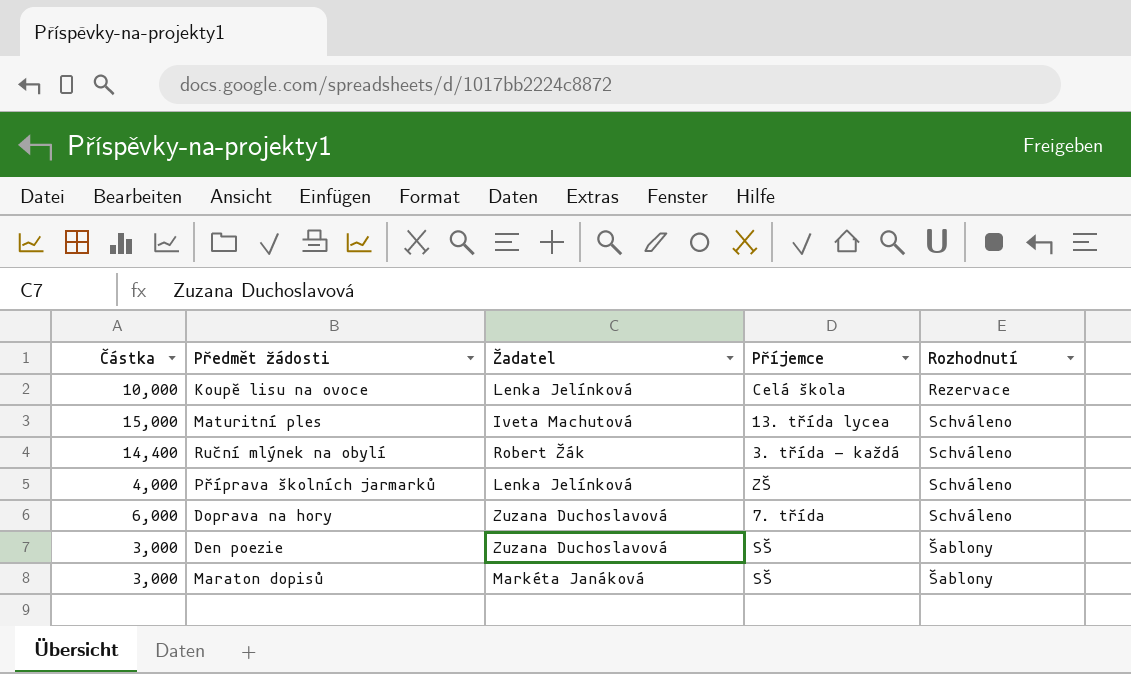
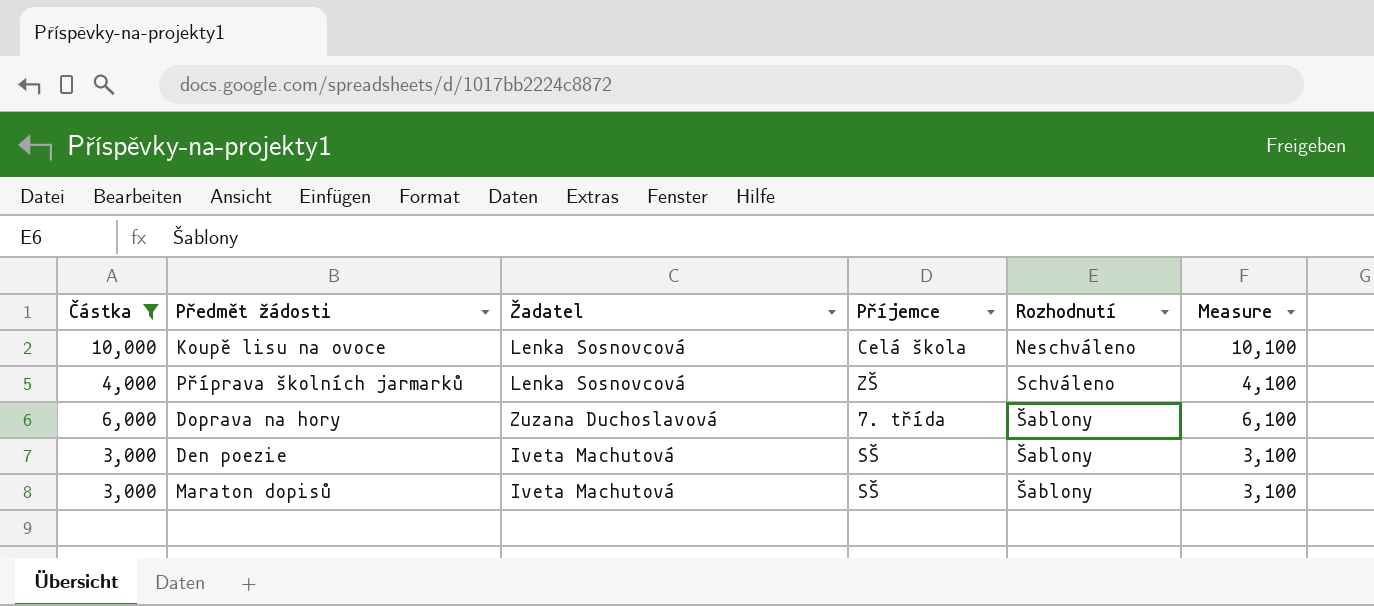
filter: none -> Částka <= 10,000
column Measure | formula: none -> [Částka] + 100
Koupě lisu na ovoce | Žadatel: Lenka Jelínková -> Lenka Sosnovcová
Koupě lisu na ovoce | Rozhodnutí: Rezervace -> Neschváleno
Příprava školních jarmarků | Žadatel: Lenka Jelínková -> Lenka Sosnovcová
Doprava na hory | Rozhodnutí: Schváleno -> Šablony
Den poezie | Žadatel: Zuzana Duchoslavová -> Iveta Machutová
Maraton dopisů | Žadatel: Markéta Janáková -> Iveta Machutová

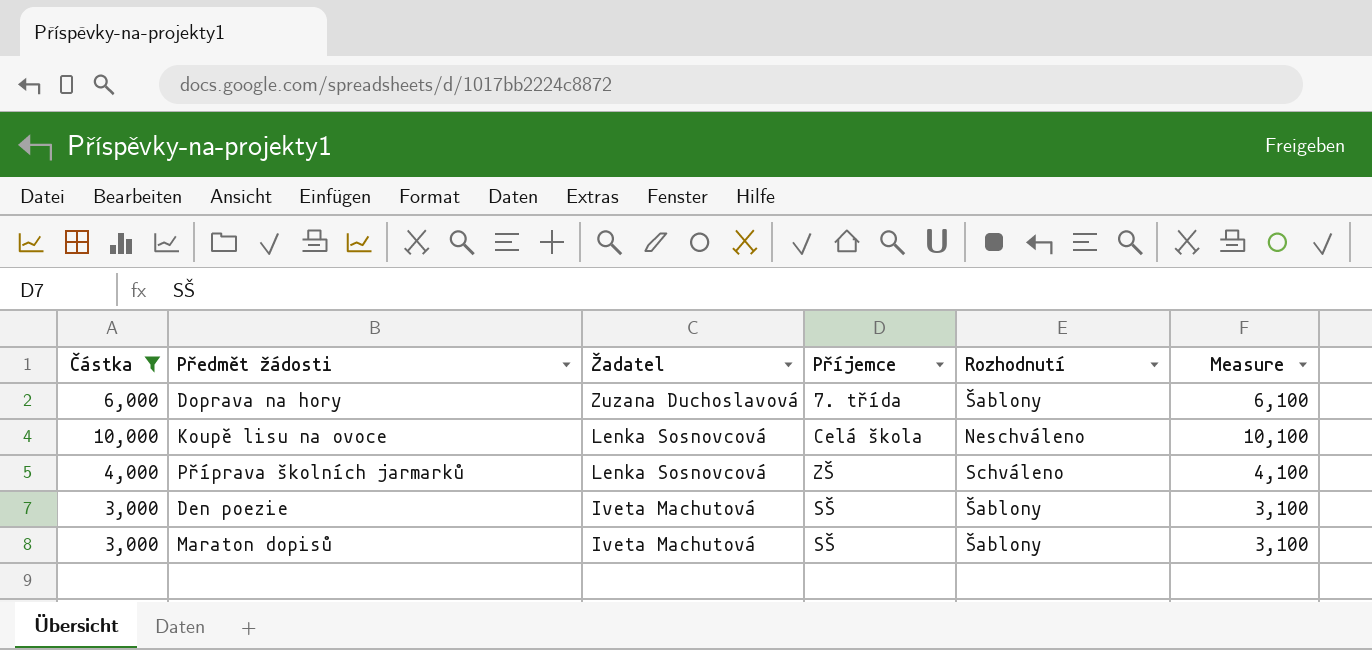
row order: none -> Žadatel descending

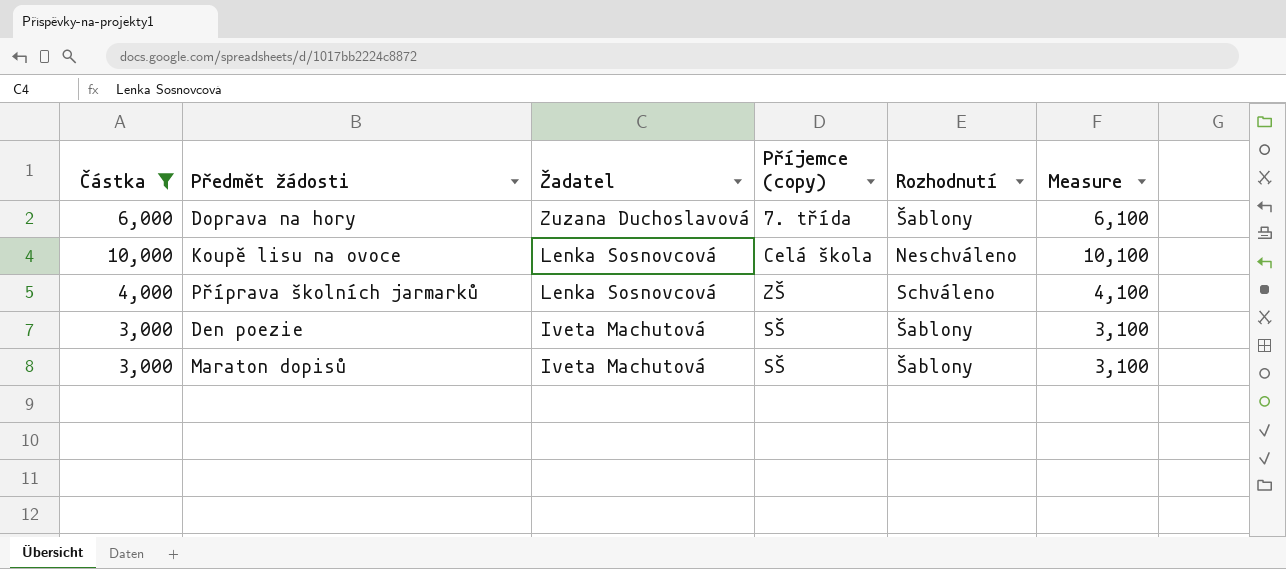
column name: Příjemce -> Příjemce (copy)

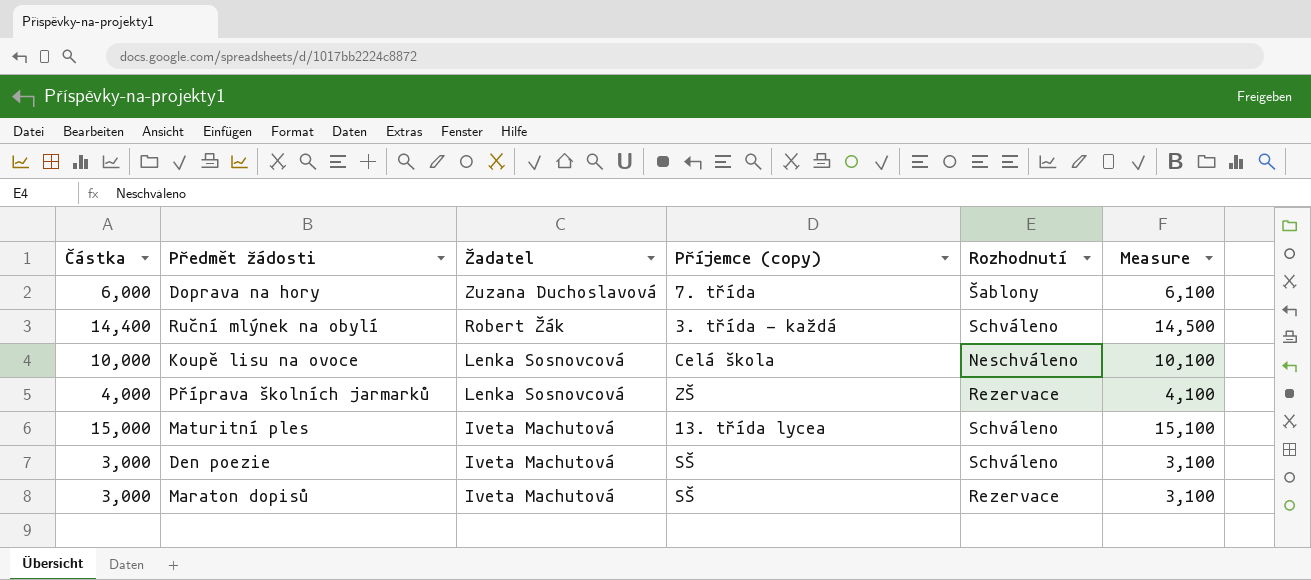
filter: Částka <= 10,000 -> none
Příprava školních jarmarků | Rozhodnutí: Schváleno -> Rezervace
Den poezie | Rozhodnutí: Šablony -> Schváleno
Maraton dopisů | Rozhodnutí: Šablony -> Rezervace

